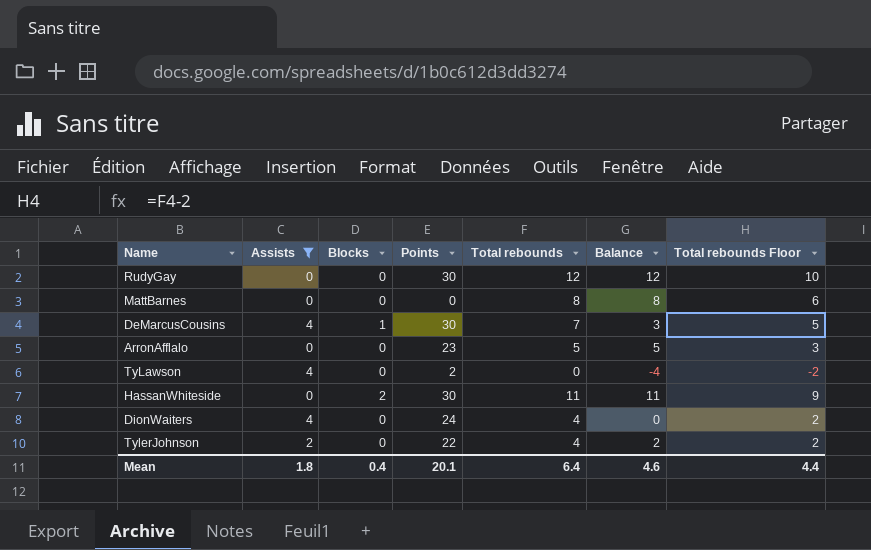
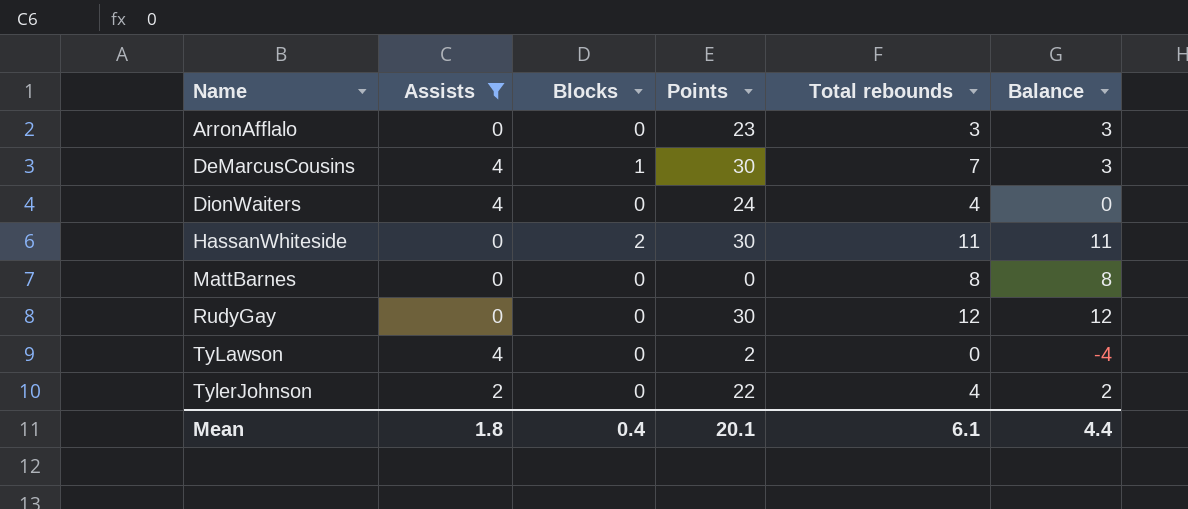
row order: none -> Name ascending
column Total rebounds Floor | formula: [Total rebounds] - 2 -> none
ArronAfflalo | Total rebounds: 5 -> 3
ArronAfflalo | Balance: 5 -> 3
Mean | Total rebounds: 6.4 -> 6.1
Mean | Balance: 4.6 -> 4.4

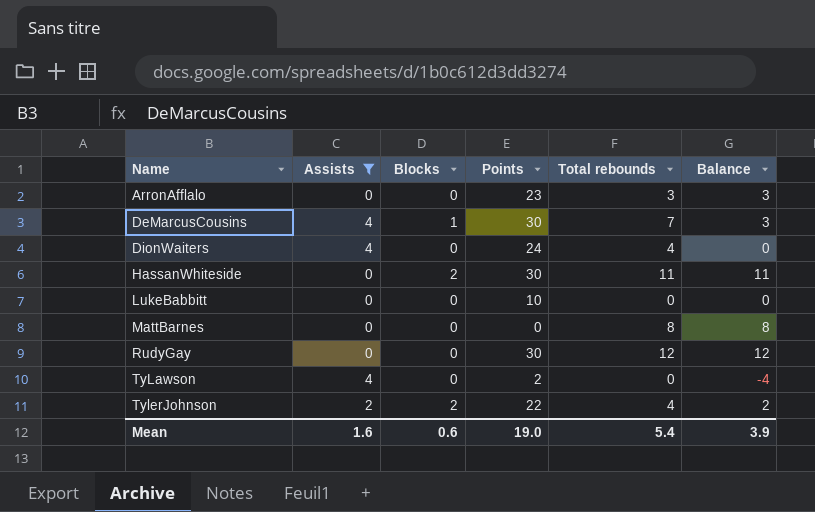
row LukeBabbitt: none -> 0 | 0 | 10 | 0 | 0
TylerJohnson | Blocks: 0 -> 2
Mean | Assists: 1.8 -> 1.6
Mean | Blocks: 0.4 -> 0.6
Mean | Points: 20.1 -> 19.0
Mean | Total rebounds: 6.1 -> 5.4
Mean | Balance: 4.4 -> 3.9

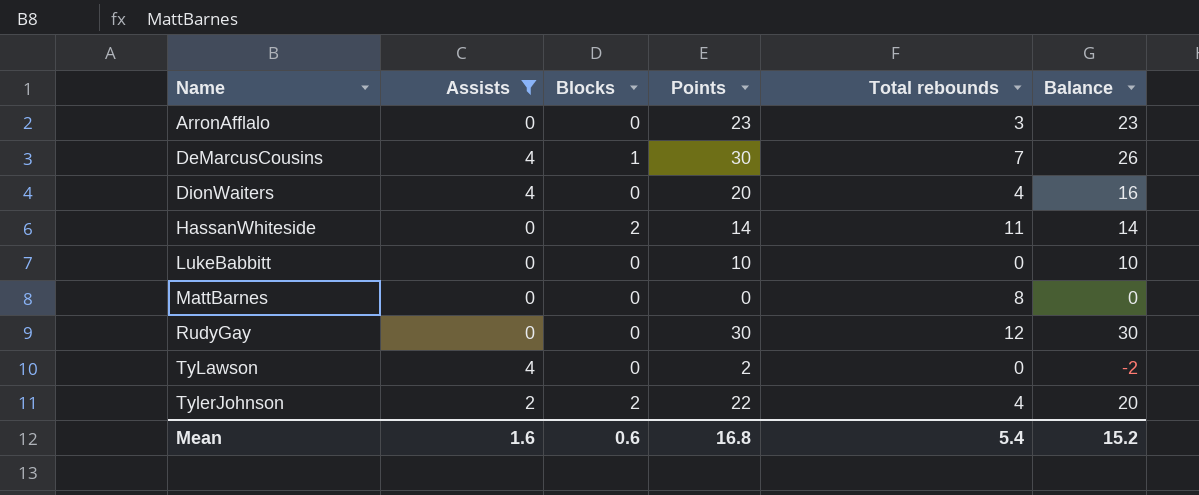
column Balance | formula: [Total rebounds] - [Assists] -> [Points] - [Assists]
DionWaiters | Points: 24 -> 20
HassanWhiteside | Points: 30 -> 14
Mean | Points: 19.0 -> 16.8
Mean | Balance: 3.9 -> 15.2

